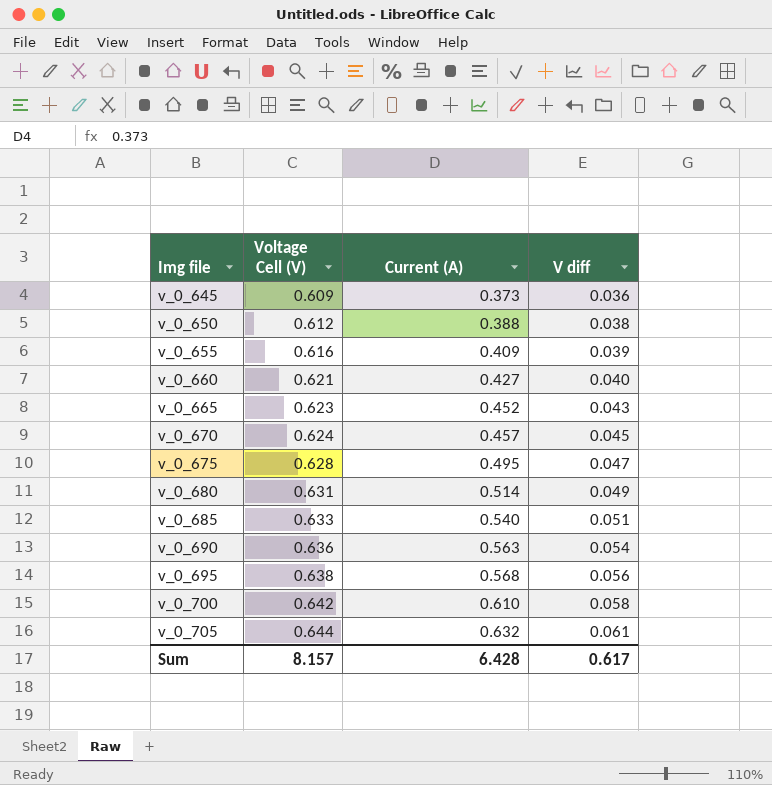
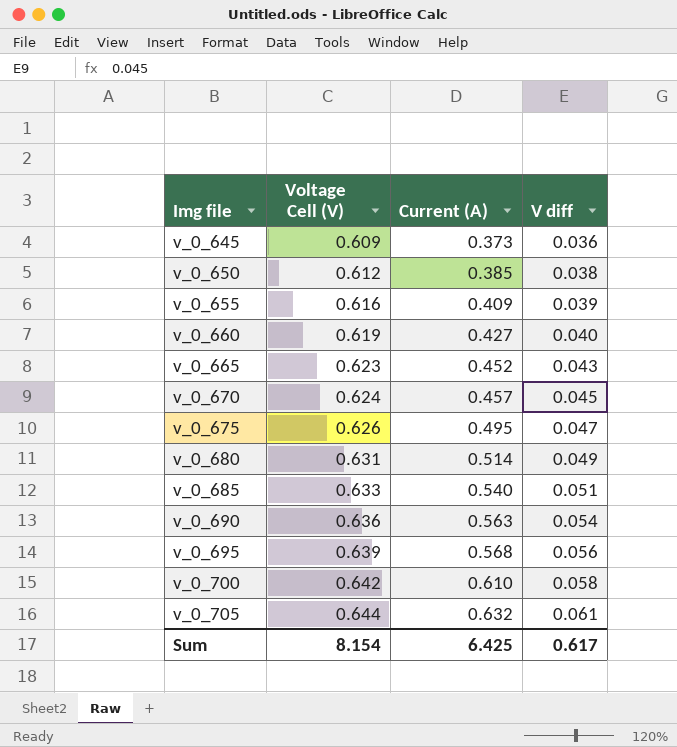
v_0_650 | Current (A): 0.388 -> 0.385
v_0_660 | Voltage Cell (V): 0.621 -> 0.619
v_0_675 | Voltage Cell (V): 0.628 -> 0.626
v_0_695 | Voltage Cell (V): 0.638 -> 0.639
Sum | Voltage Cell (V): 8.157 -> 8.154
Sum | Current (A): 6.428 -> 6.425

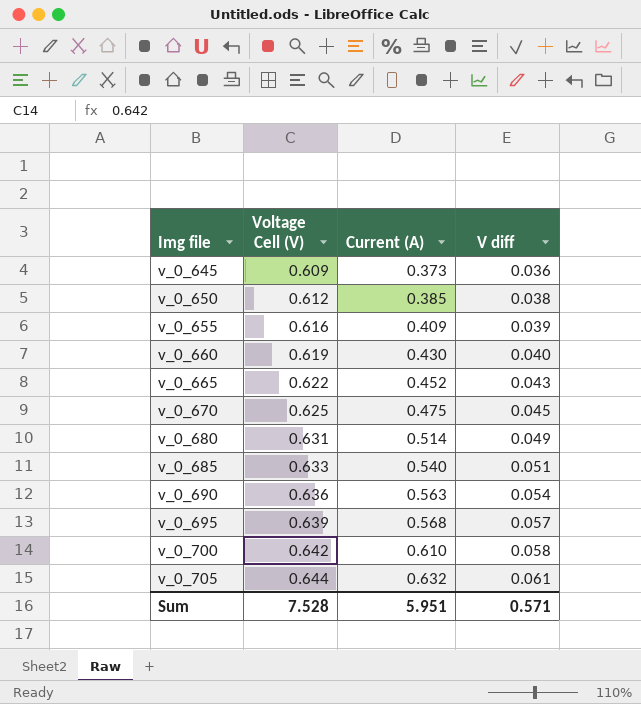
row v_0_675: 0.626 | 0.495 | 0.047 -> none
v_0_660 | Current (A): 0.427 -> 0.430
v_0_665 | Voltage Cell (V): 0.623 -> 0.622
v_0_670 | Voltage Cell (V): 0.624 -> 0.625
v_0_670 | Current (A): 0.457 -> 0.475
v_0_695 | V diff: 0.056 -> 0.057
Sum | Voltage Cell (V): 8.154 -> 7.528
Sum | Current (A): 6.425 -> 5.951
Sum | V diff: 0.617 -> 0.571

